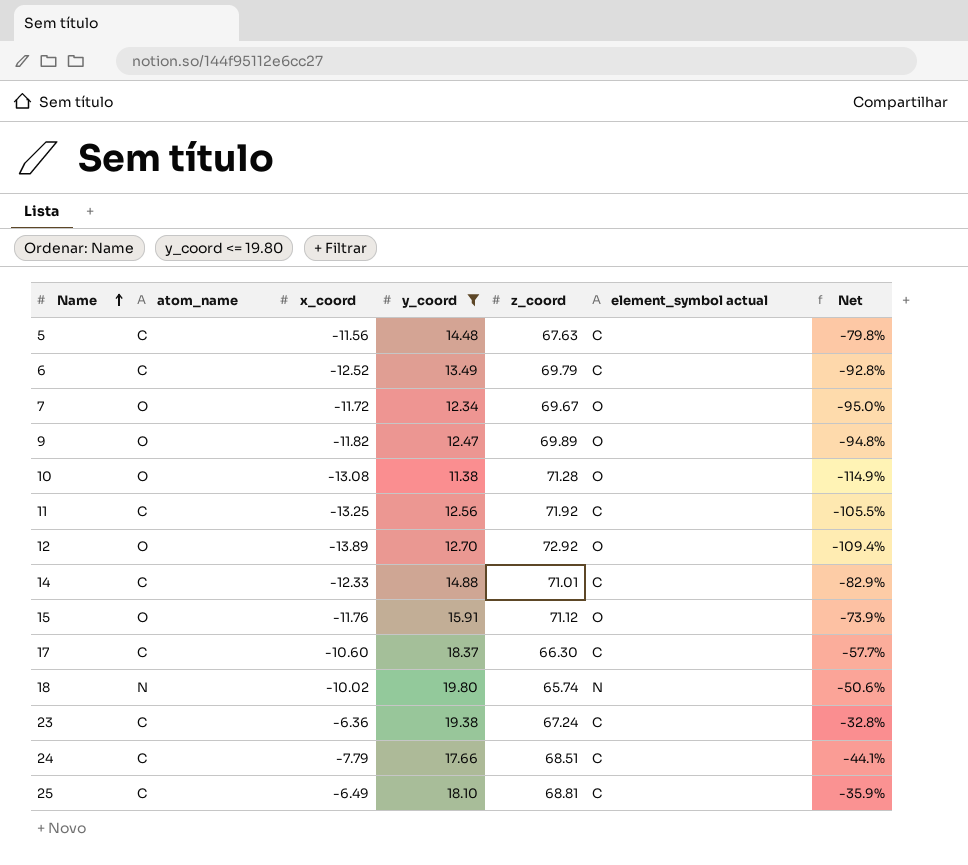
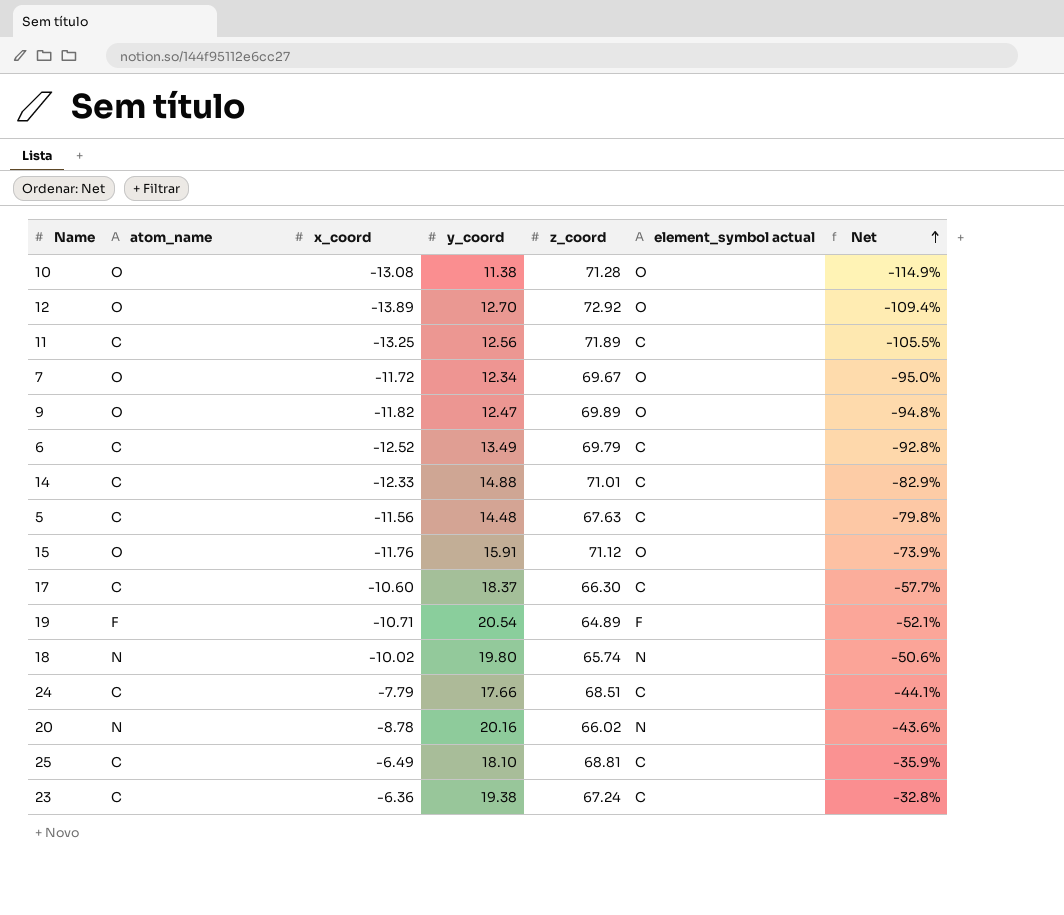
filter: y_coord <= 19.80 -> none
row order: Name ascending -> Net ascending
11 | z_coord: 71.92 -> 71.89

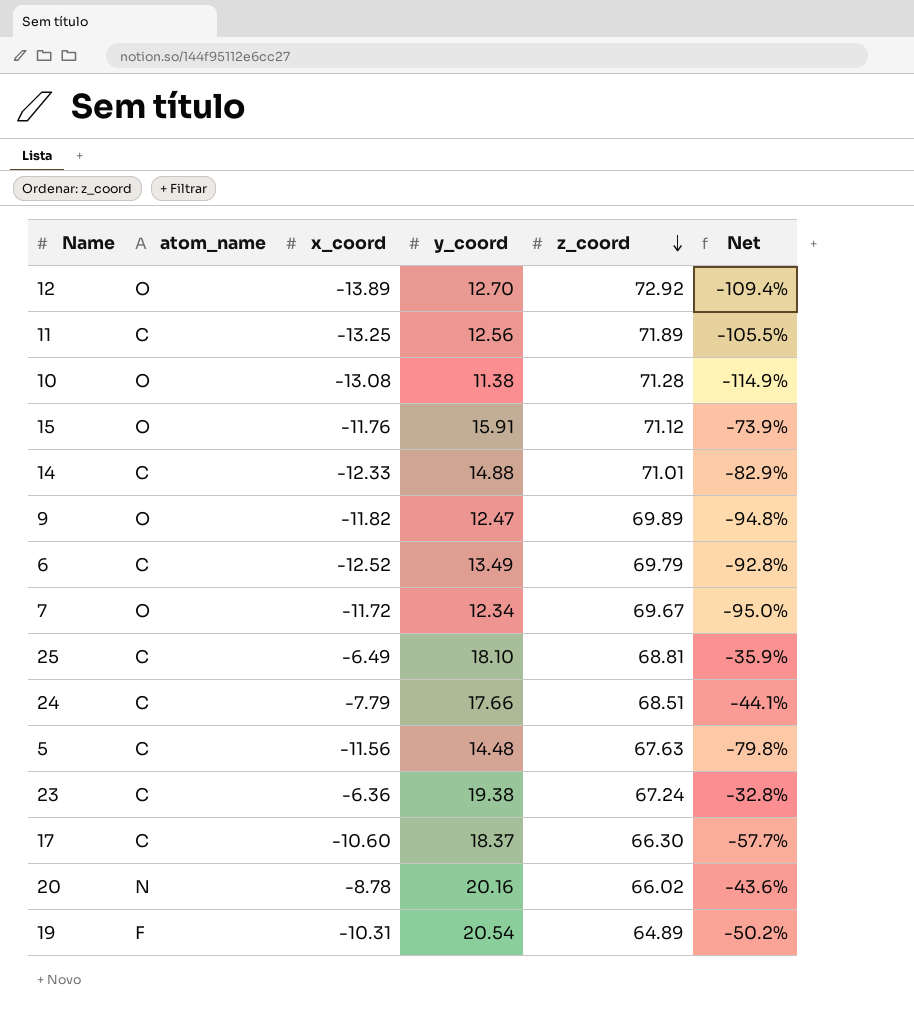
row order: Net ascending -> z_coord descending
column element_symbol actual | position: 6 -> none
row 18: N | -10.02 | 19.80 | 65.74 | N | -50.6% -> none
19 | x_coord: -10.71 -> -10.31
19 | Net: -52.1% -> -50.2%

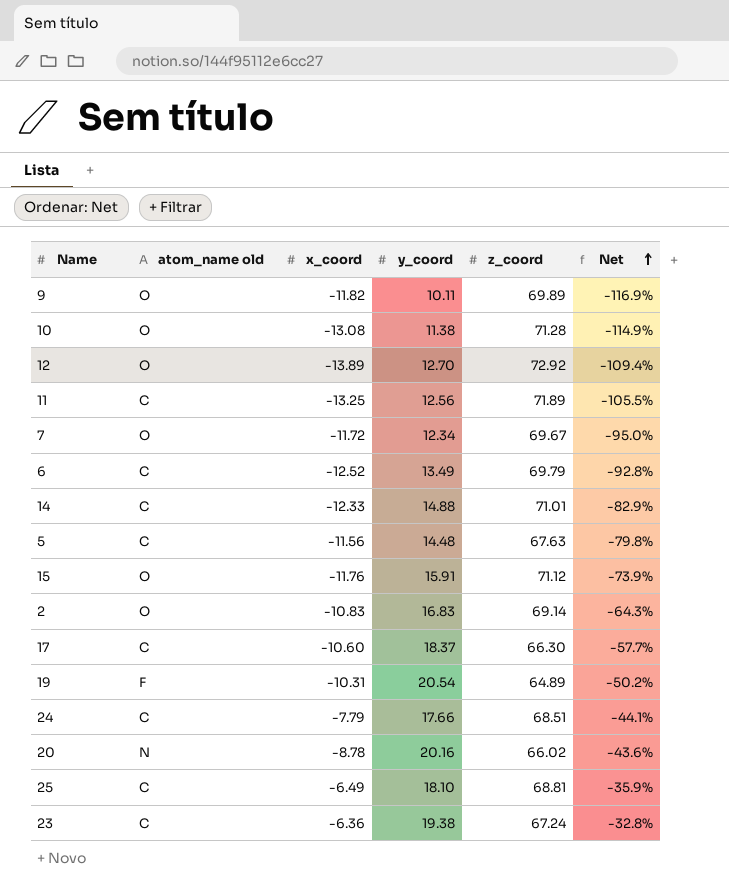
row order: z_coord descending -> Net ascending
column name: atom_name -> atom_name old
9 | y_coord: 12.47 -> 10.11
9 | Net: -94.8% -> -116.9%
row 2: none -> O | -10.83 | 16.83 | 69.14 | -64.3%

